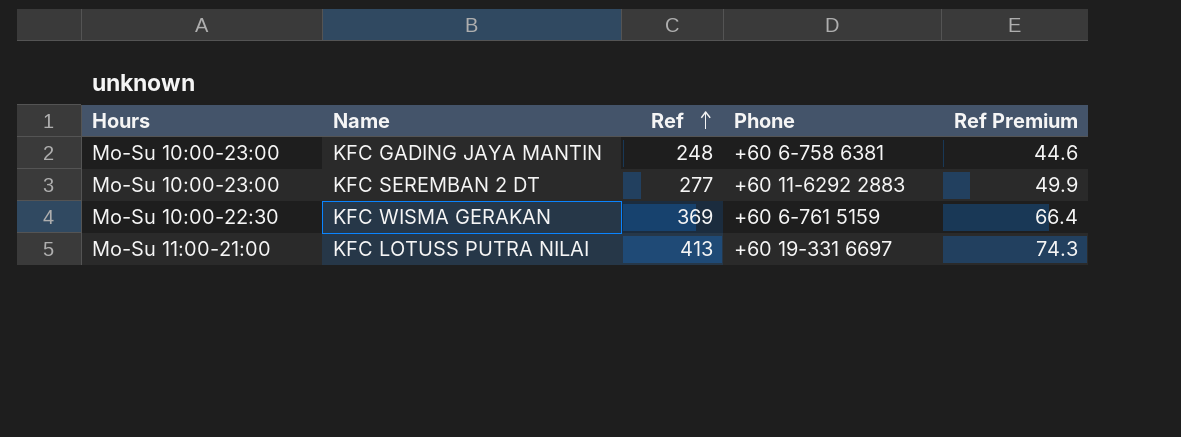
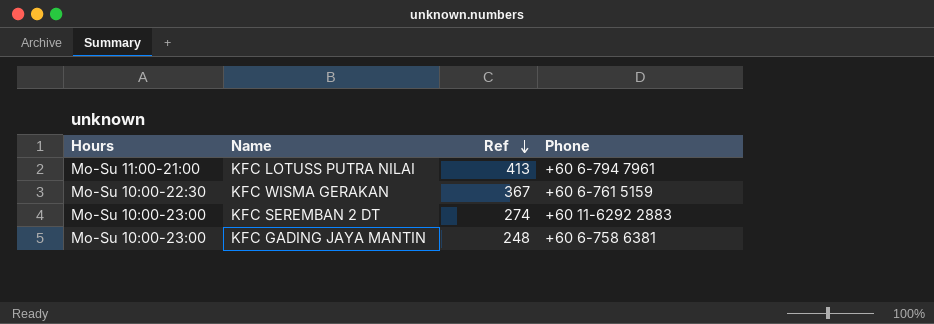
row order: Ref ascending -> Ref descending
column Ref Premium | formula: [Ref] * 0.18 -> none
KFC LOTUSS PUTRA NILAI | Phone: +60 19-331 6697 -> +60 6-794 7961
KFC WISMA GERAKAN | Ref: 369 -> 367
KFC SEREMBAN 2 DT | Ref: 277 -> 274

